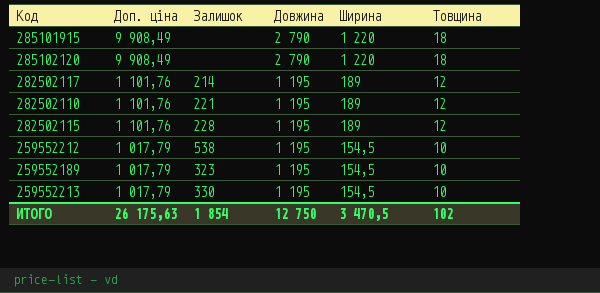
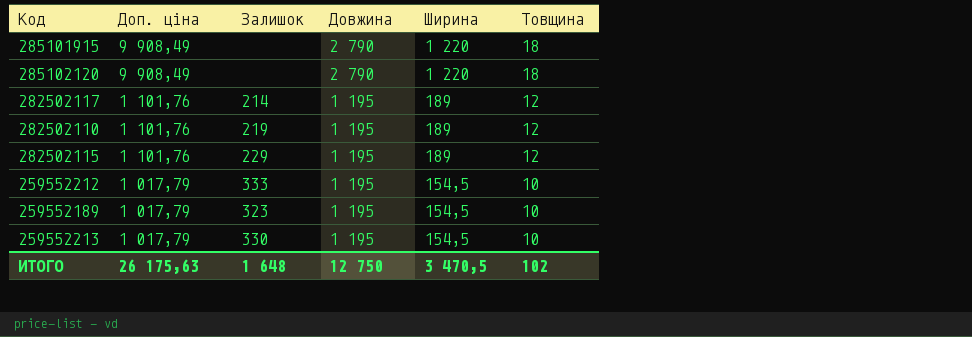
282502110 | Залишок: 221 -> 219
282502115 | Залишок: 228 -> 229
259552212 | Залишок: 538 -> 333
ИТОГО | Залишок: 1 854 -> 1 648

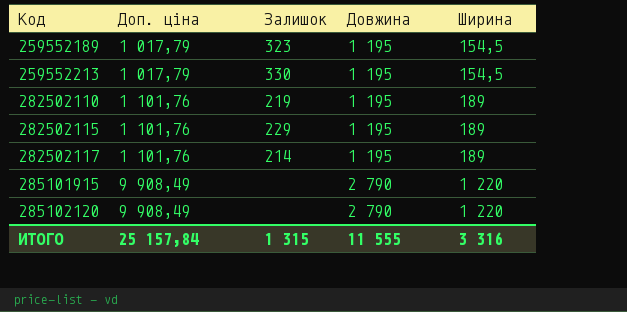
row order: Доп. ціна descending -> Код ascending
column Товщина | position: 6 -> none
row 259552212: 1 017,79 | 333 | 1 195 | 154,5 | 10 -> none
ИТОГО | Доп. ціна: 26 175,63 -> 25 157,84
ИТОГО | Залишок: 1 648 -> 1 315
ИТОГО | Довжина: 12 750 -> 11 555
ИТОГО | Ширина: 3 470,5 -> 3 316

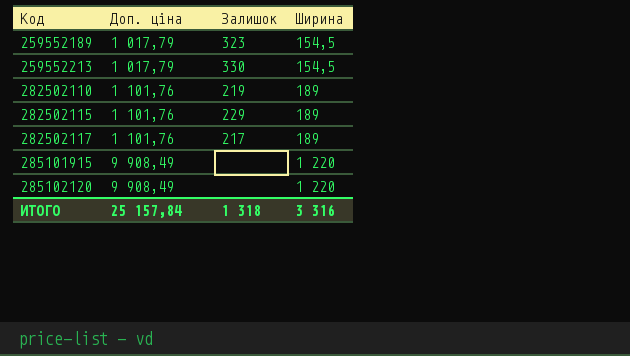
column Довжина | position: 4 -> none
282502117 | Залишок: 214 -> 217
ИТОГО | Залишок: 1 315 -> 1 318

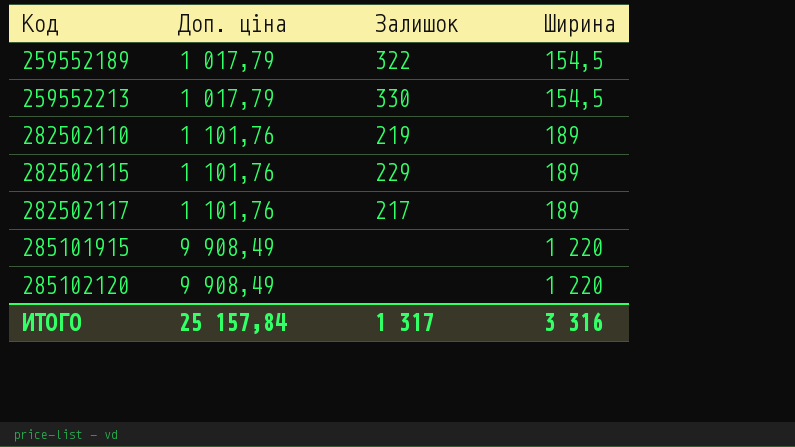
259552189 | Залишок: 323 -> 322
ИТОГО | Залишок: 1 318 -> 1 317

